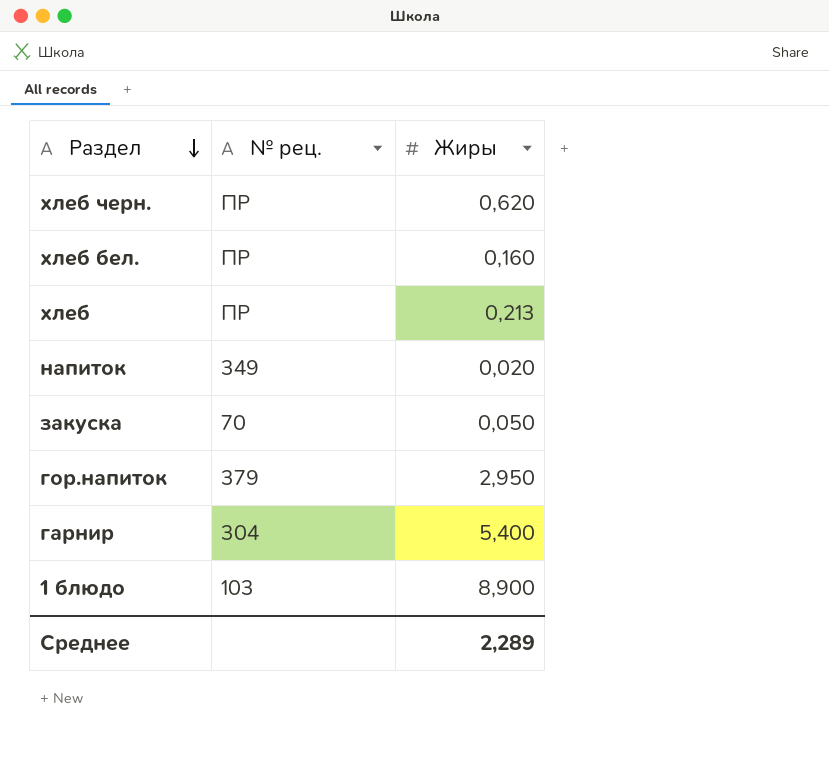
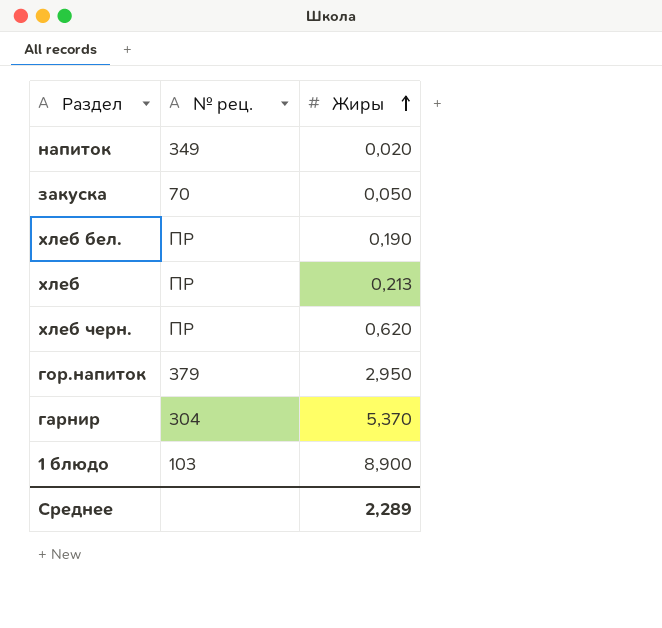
row order: Раздел descending -> Жиры ascending
хлеб бел. | Жиры: 0,160 -> 0,190
гарнир | Жиры: 5,400 -> 5,370

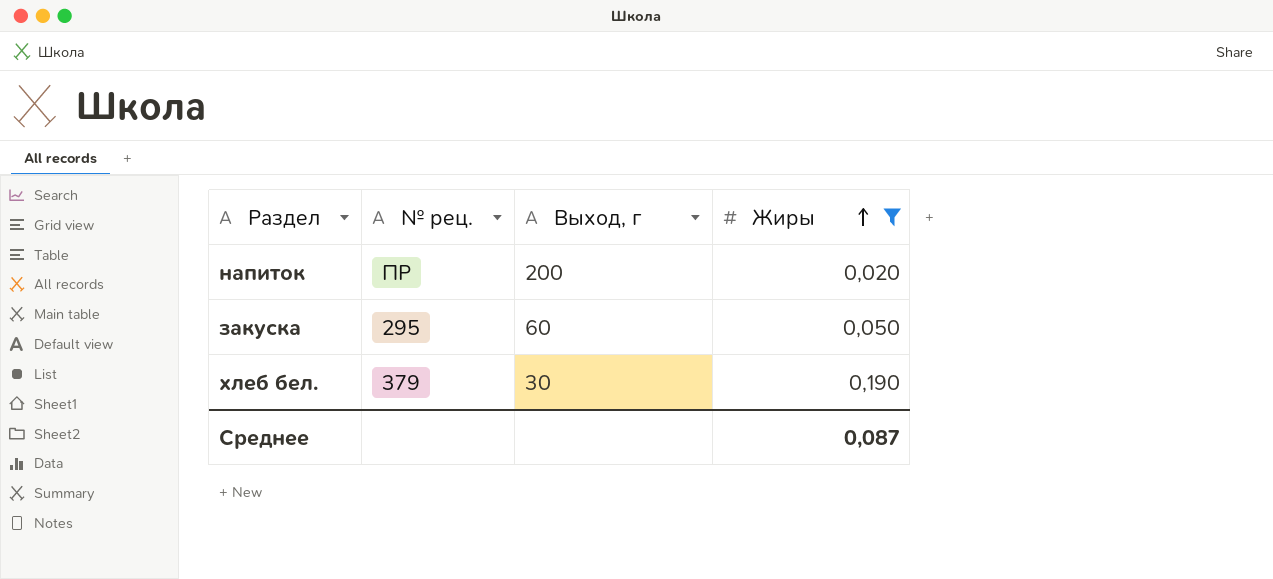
filter: none -> Жиры <= 0,190
column Выход, г | position: none -> 3
напиток | № рец.: 349 -> ПР
закуска | № рец.: 70 -> 295
хлеб бел. | № рец.: ПР -> 379
Среднее | Жиры: 2,289 -> 0,087

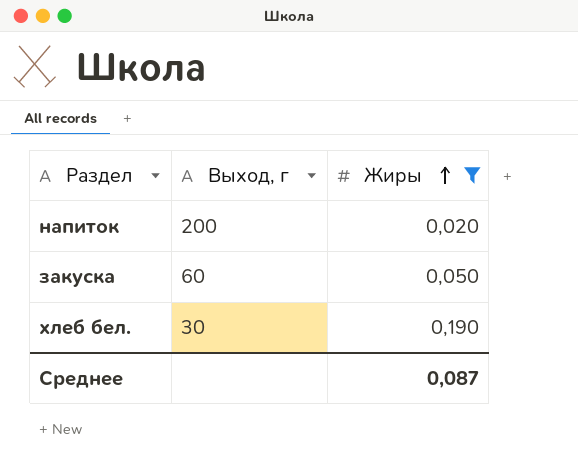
column № рец. | position: 2 -> none

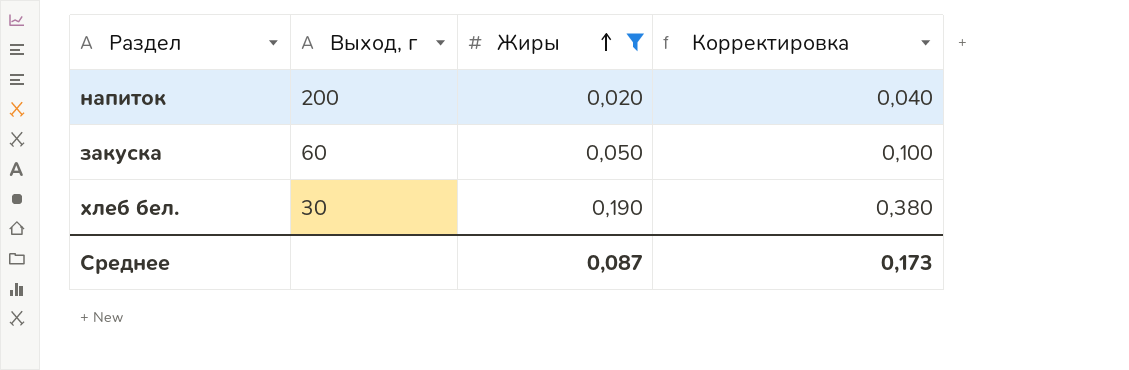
column Корректировка | formula: none -> [Жиры] * 2

